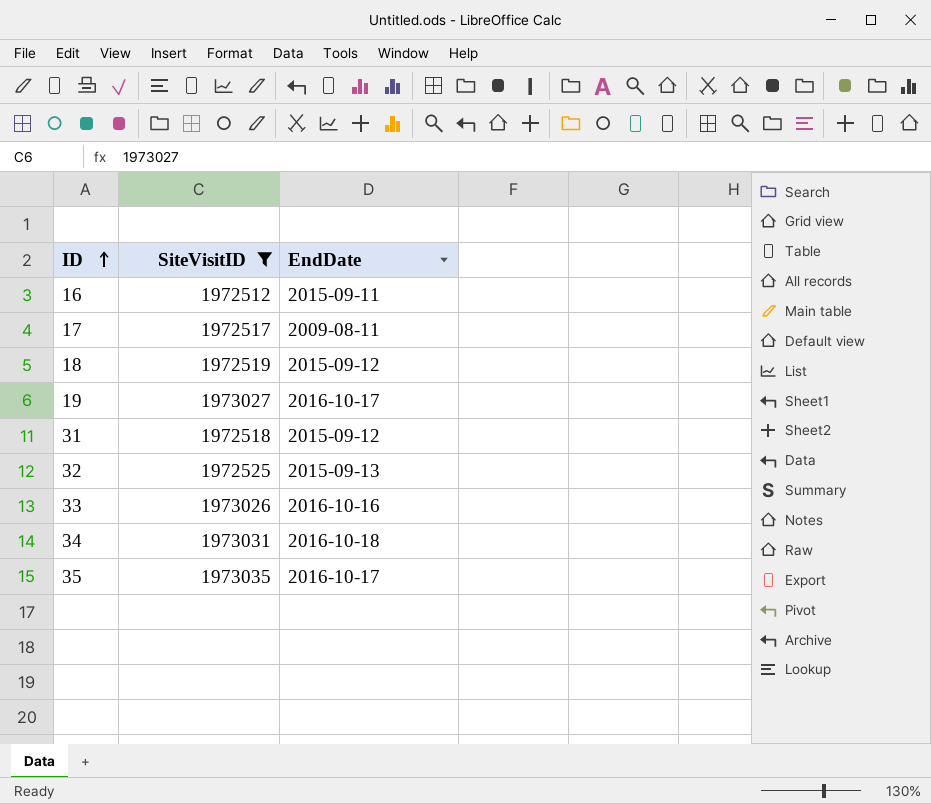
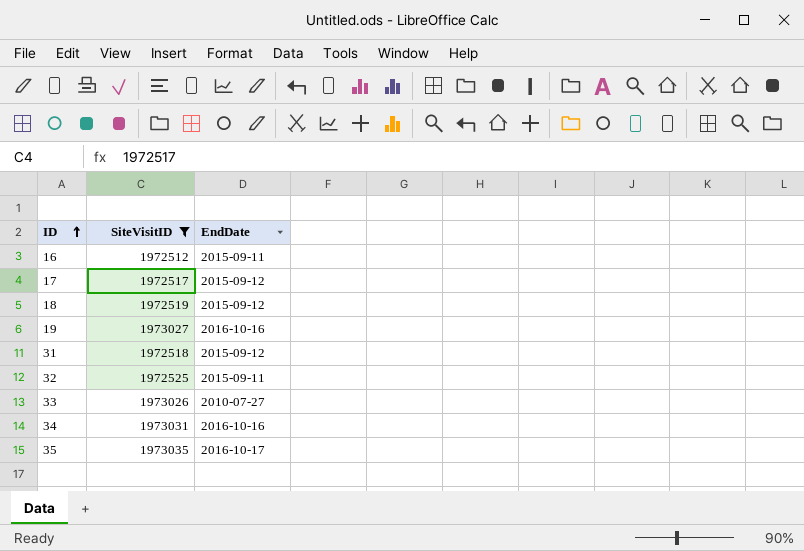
17 | EndDate: 2009-08-11 -> 2015-09-12
19 | EndDate: 2016-10-17 -> 2016-10-16
32 | EndDate: 2015-09-13 -> 2015-09-11
33 | EndDate: 2016-10-16 -> 2010-07-27
34 | EndDate: 2016-10-18 -> 2016-10-16

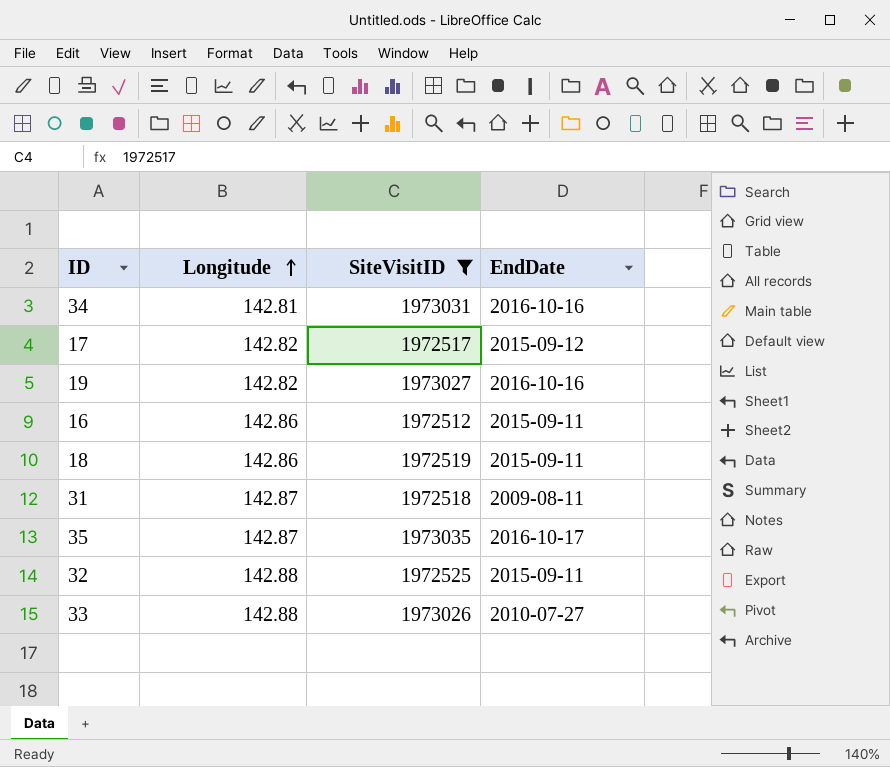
row order: ID ascending -> Longitude ascending
column Longitude | position: none -> 2
18 | EndDate: 2015-09-12 -> 2015-09-11
31 | EndDate: 2015-09-12 -> 2009-08-11

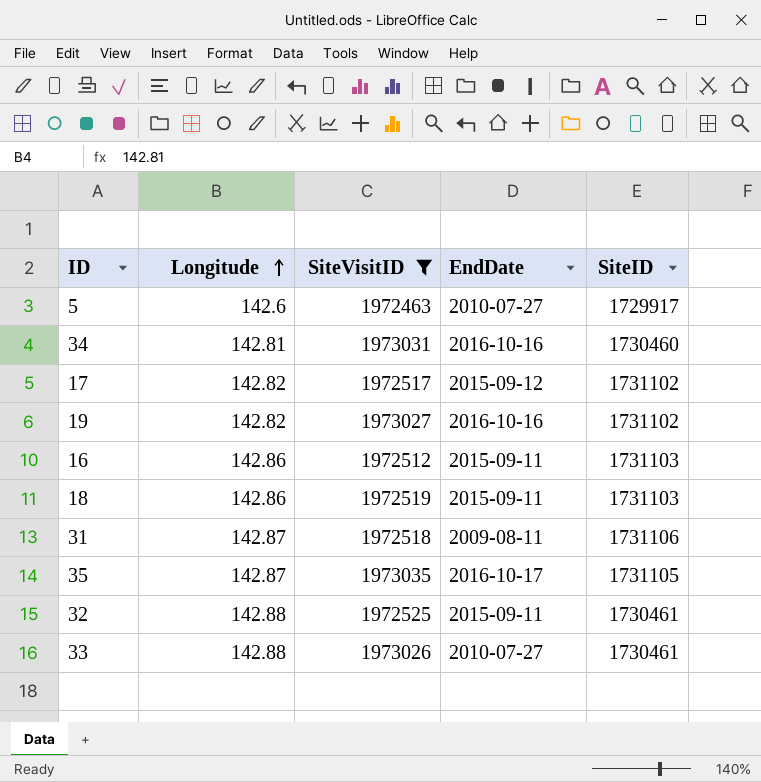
column SiteID | position: none -> 5
row 5: none -> 142.6 | 1972463 | 2010-07-27 | 1729917

